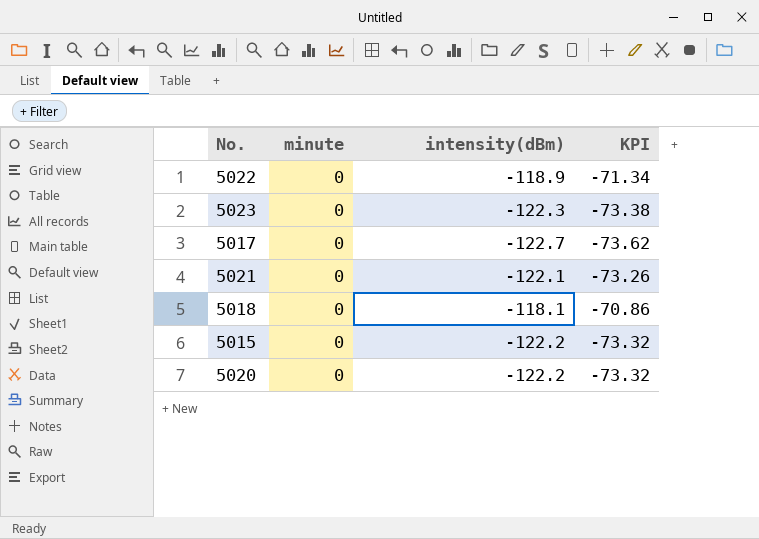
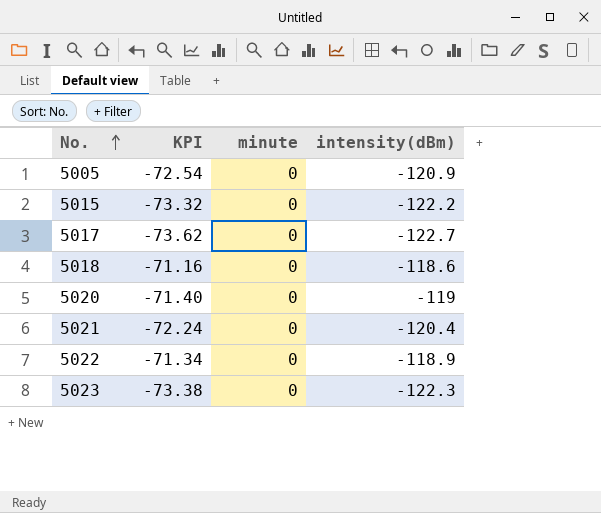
row order: none -> No. ascending
column KPI | position: 4 -> 2
row 5005: none -> -72.54 | 0 | -120.9
5018 | KPI: -70.86 -> -71.16
5018 | intensity(dBm): -118.1 -> -118.6
5020 | KPI: -73.32 -> -71.40
5020 | intensity(dBm): -122.2 -> -119
5021 | KPI: -73.26 -> -72.24
5021 | intensity(dBm): -122.1 -> -120.4

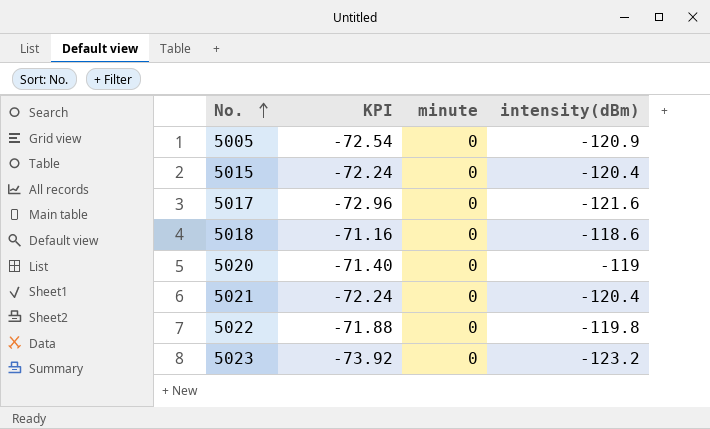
5015 | KPI: -73.32 -> -72.24
5015 | intensity(dBm): -122.2 -> -120.4
5017 | KPI: -73.62 -> -72.96
5017 | intensity(dBm): -122.7 -> -121.6
5022 | KPI: -71.34 -> -71.88
5022 | intensity(dBm): -118.9 -> -119.8
5023 | KPI: -73.38 -> -73.92
5023 | intensity(dBm): -122.3 -> -123.2

